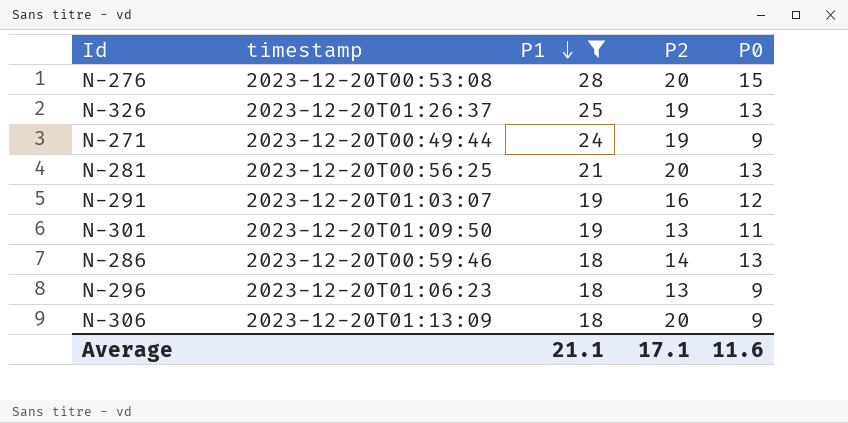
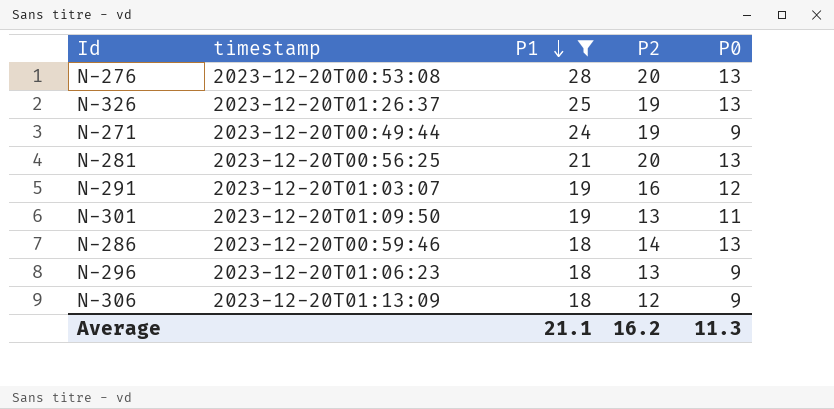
N-276 | P0: 15 -> 13
N-306 | P2: 20 -> 12
Average | P2: 17.1 -> 16.2
Average | P0: 11.6 -> 11.3

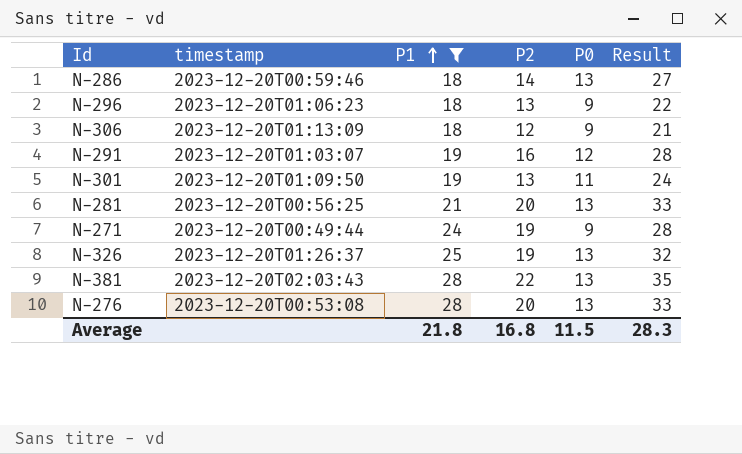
row order: P1 descending -> P1 ascending
column Result | formula: none -> [P2] + [P0]
row N-381: none -> 2023-12-20T02:03:43 | 28 | 22 | 13 | 35
Average | P1: 21.1 -> 21.8
Average | P2: 16.2 -> 16.8
Average | P0: 11.3 -> 11.5

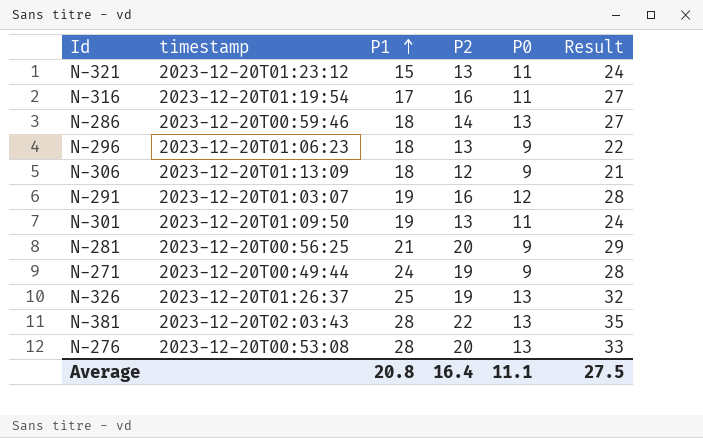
filter: P1 >= 18 -> none
N-281 | P0: 13 -> 9
N-281 | Result: 33 -> 29
Average | P1: 21.8 -> 20.8
Average | P2: 16.8 -> 16.4
Average | P0: 11.5 -> 11.1
Average | Result: 28.3 -> 27.5

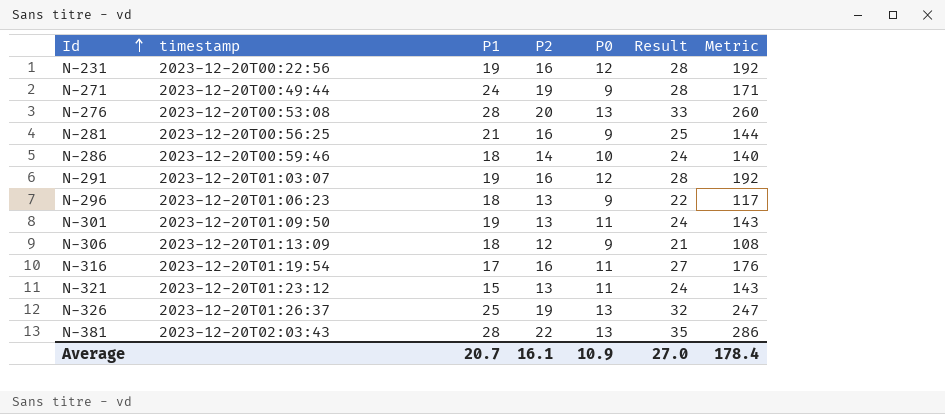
row order: P1 ascending -> Id ascending
column Metric | formula: none -> [P2] * [P0]
row N-231: none -> 2023-12-20T00:22:56 | 19 | 16 | 12 | 28 | 192
N-281 | P2: 20 -> 16
N-281 | Result: 29 -> 25
N-286 | P0: 13 -> 10
N-286 | Result: 27 -> 24
Average | P1: 20.8 -> 20.7
Average | P2: 16.4 -> 16.1
Average | P0: 11.1 -> 10.9
Average | Result: 27.5 -> 27.0

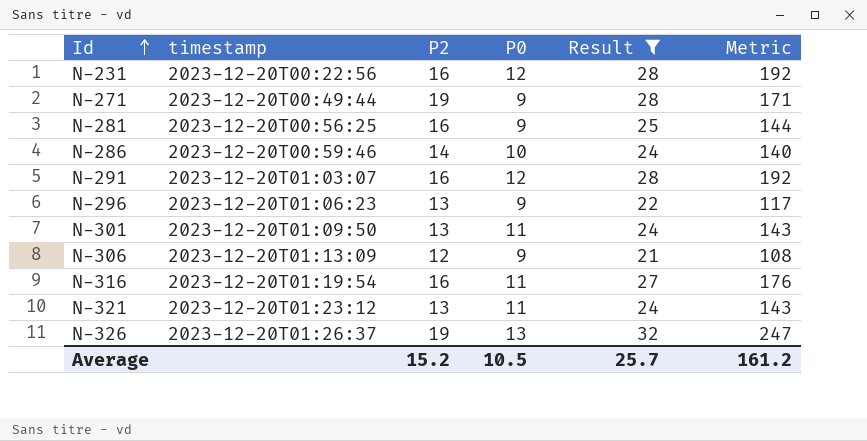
filter: none -> Result <= 32
column P1 | position: 3 -> none
Average | P2: 16.1 -> 15.2
Average | P0: 10.9 -> 10.5
Average | Result: 27.0 -> 25.7
Average | Metric: 178.4 -> 161.2

